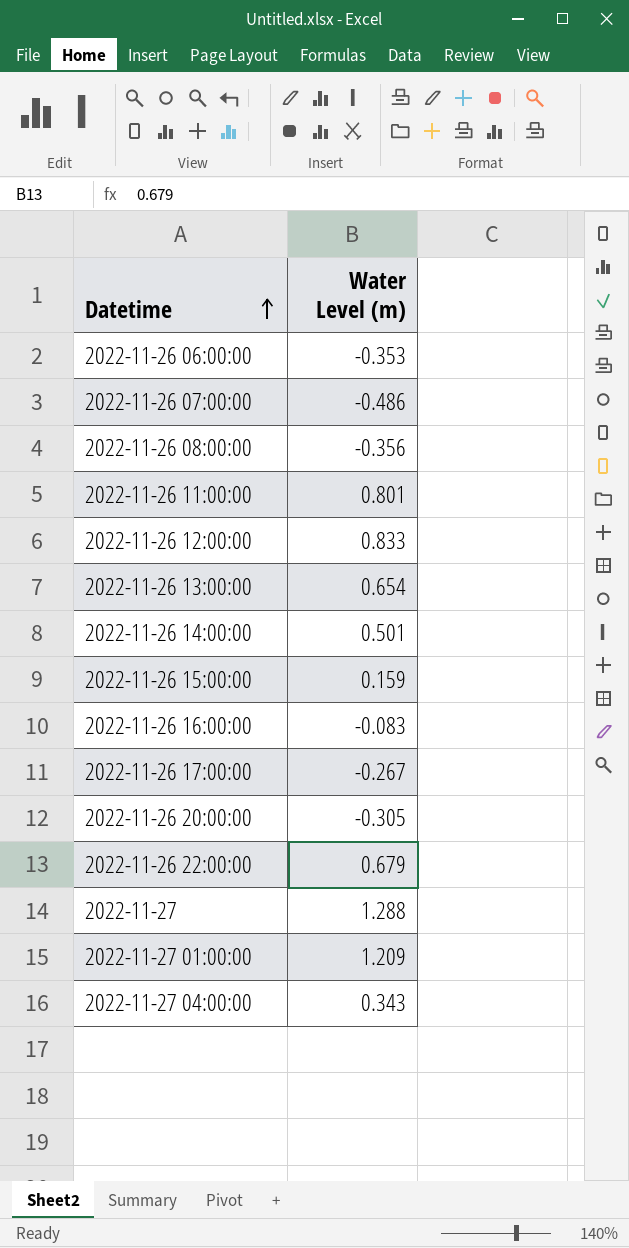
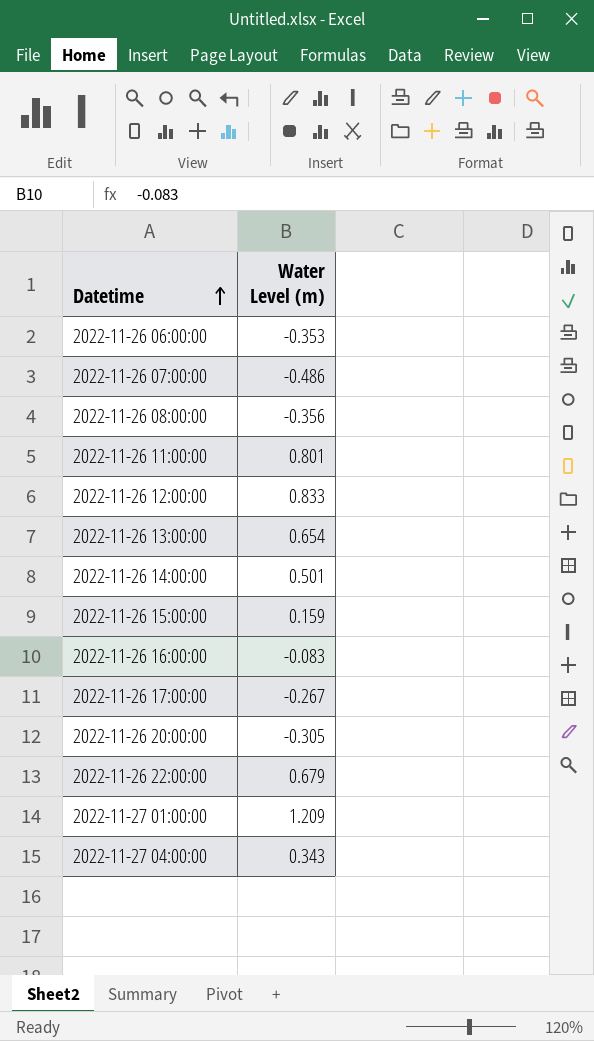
row 2022-11-27: 1.288 -> none

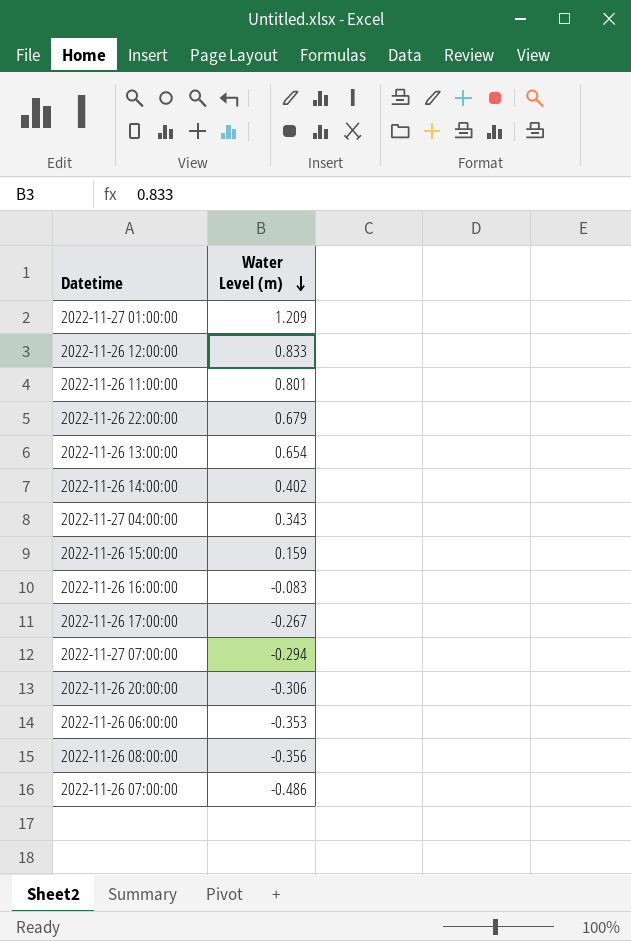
row order: Datetime ascending -> Water Level (m) descending
2022-11-26 14:00:00 | Water Level (m): 0.501 -> 0.402
row 2022-11-27 07:00:00: none -> -0.294
2022-11-26 20:00:00 | Water Level (m): -0.305 -> -0.306

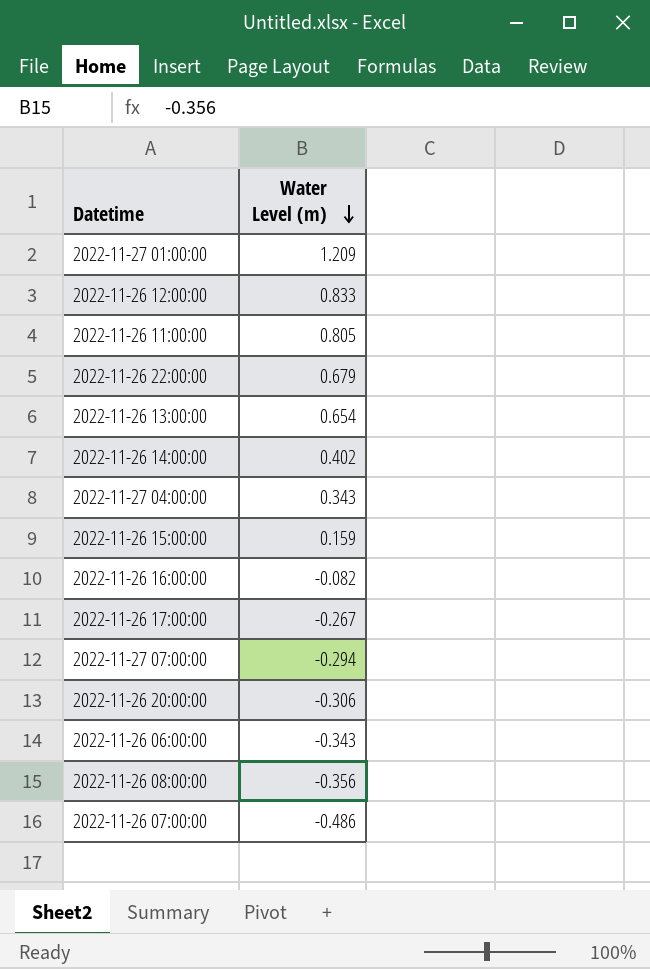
2022-11-26 11:00:00 | Water Level (m): 0.801 -> 0.805
2022-11-26 16:00:00 | Water Level (m): -0.083 -> -0.082
2022-11-26 06:00:00 | Water Level (m): -0.353 -> -0.343

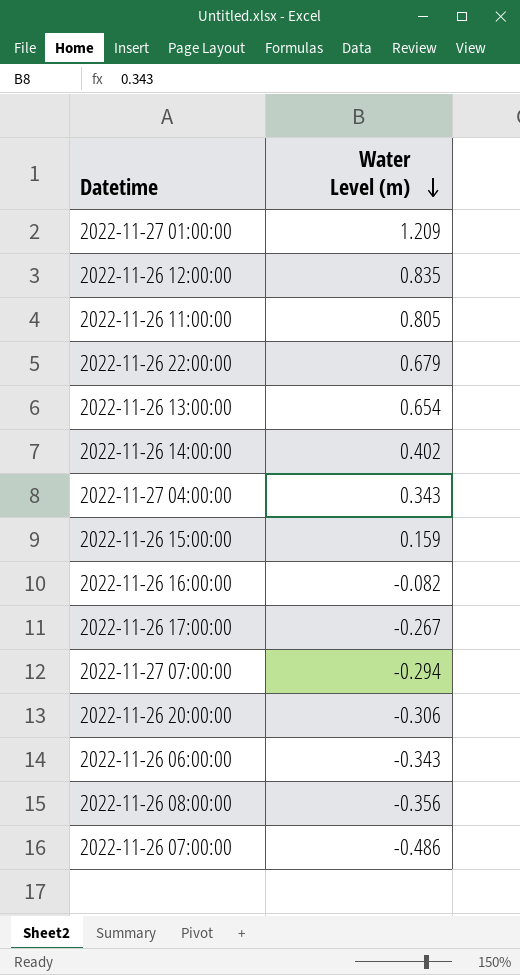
2022-11-26 12:00:00 | Water Level (m): 0.833 -> 0.835

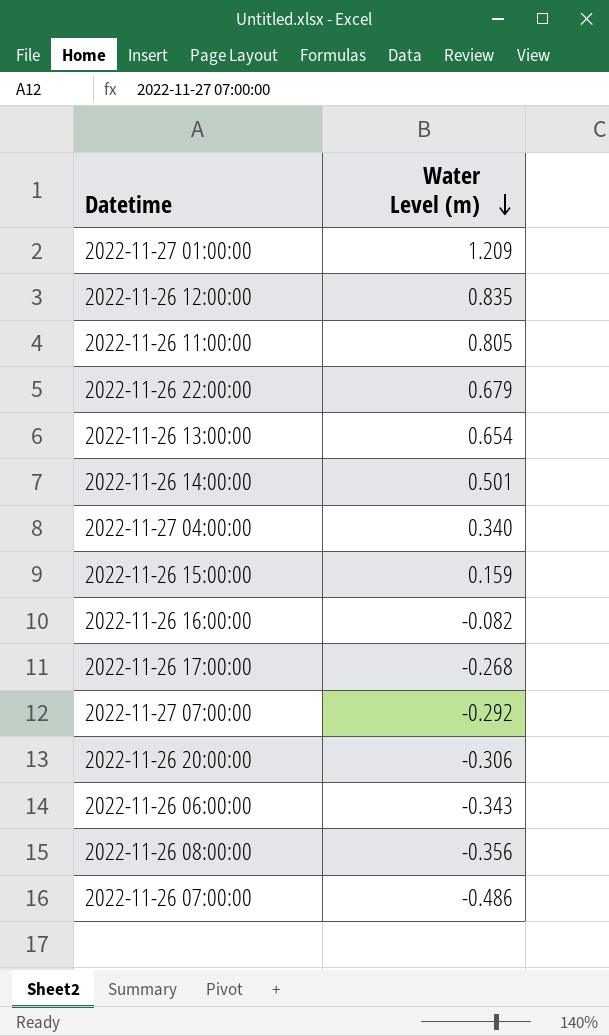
2022-11-26 14:00:00 | Water Level (m): 0.402 -> 0.501
2022-11-27 04:00:00 | Water Level (m): 0.343 -> 0.340
2022-11-26 17:00:00 | Water Level (m): -0.267 -> -0.268
2022-11-27 07:00:00 | Water Level (m): -0.294 -> -0.292

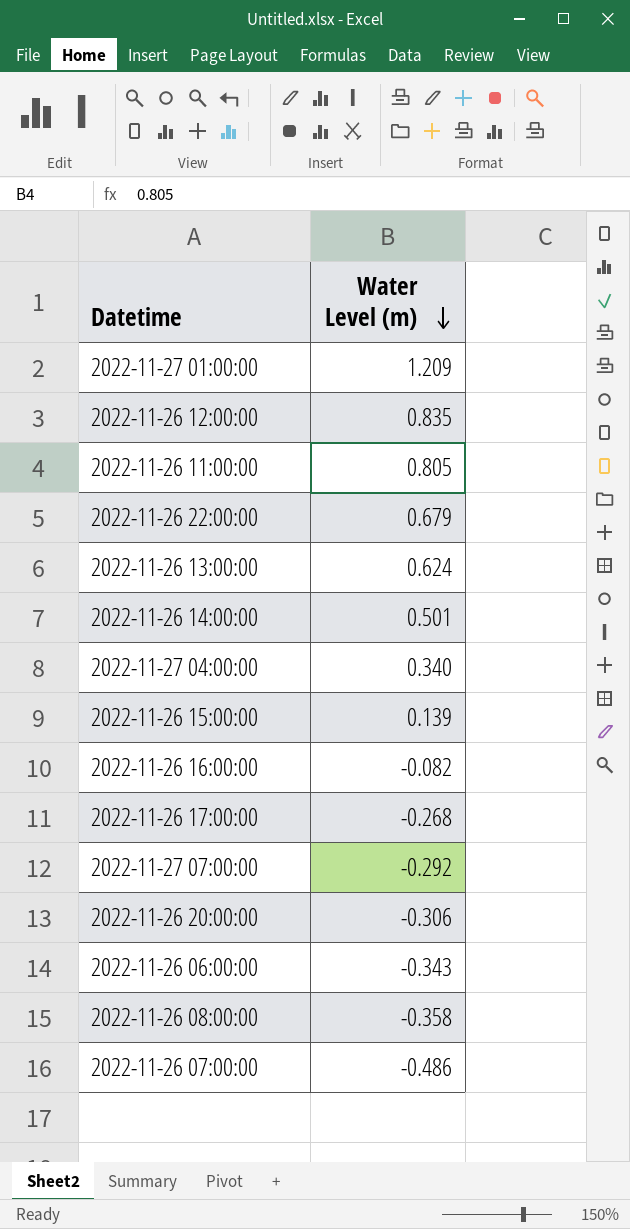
2022-11-26 13:00:00 | Water Level (m): 0.654 -> 0.624
2022-11-26 15:00:00 | Water Level (m): 0.159 -> 0.139
2022-11-26 08:00:00 | Water Level (m): -0.356 -> -0.358

